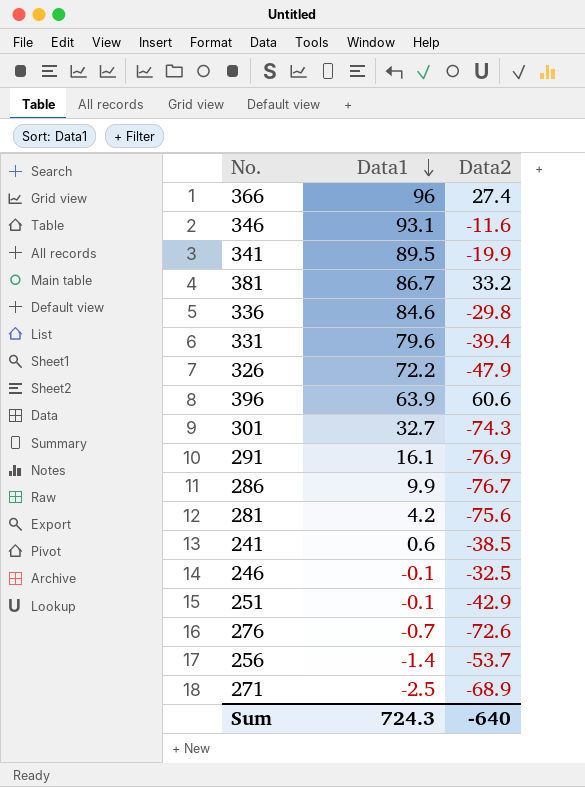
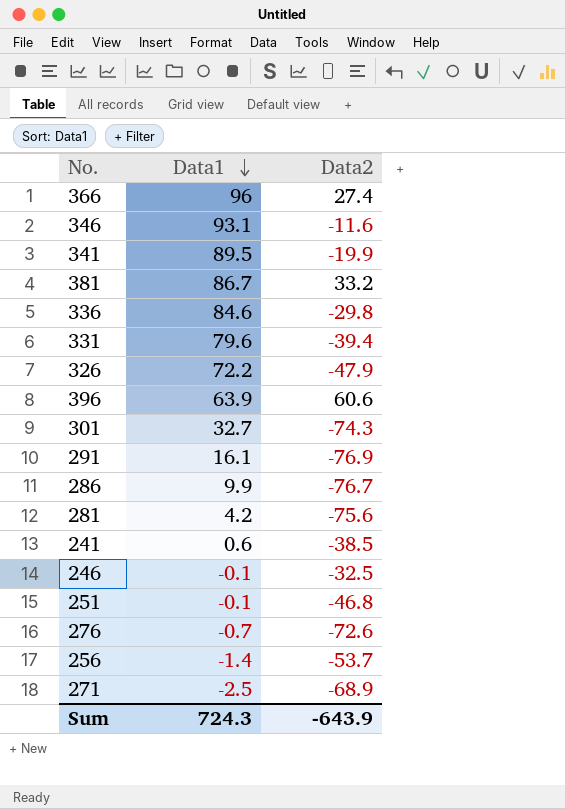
251 | Data2: -42.9 -> -46.8
Sum | Data2: -640 -> -643.9

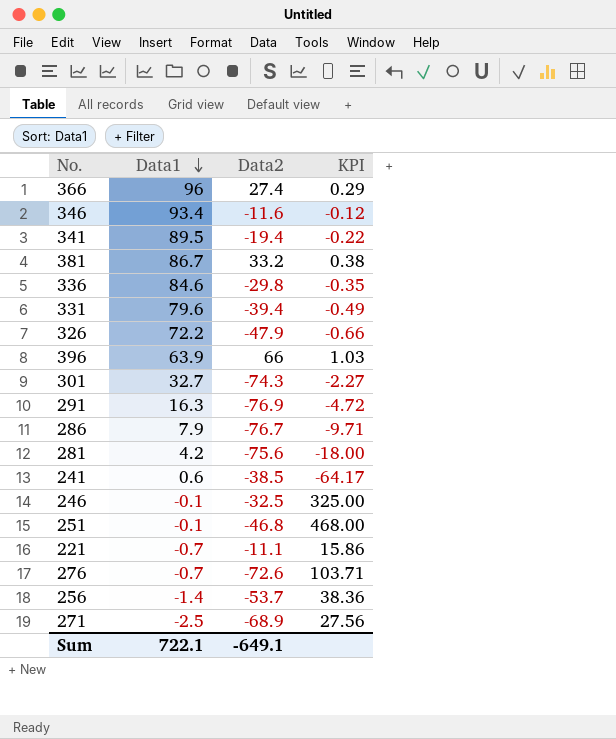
column KPI | formula: none -> [Data2] / [Data1]
346 | Data1: 93.1 -> 93.4
341 | Data2: -19.9 -> -19.4
396 | Data2: 60.6 -> 66
291 | Data1: 16.1 -> 16.3
286 | Data1: 9.9 -> 7.9
row 221: none -> -0.7 | -11.1 | 15.86
Sum | Data1: 724.3 -> 722.1
Sum | Data2: -643.9 -> -649.1

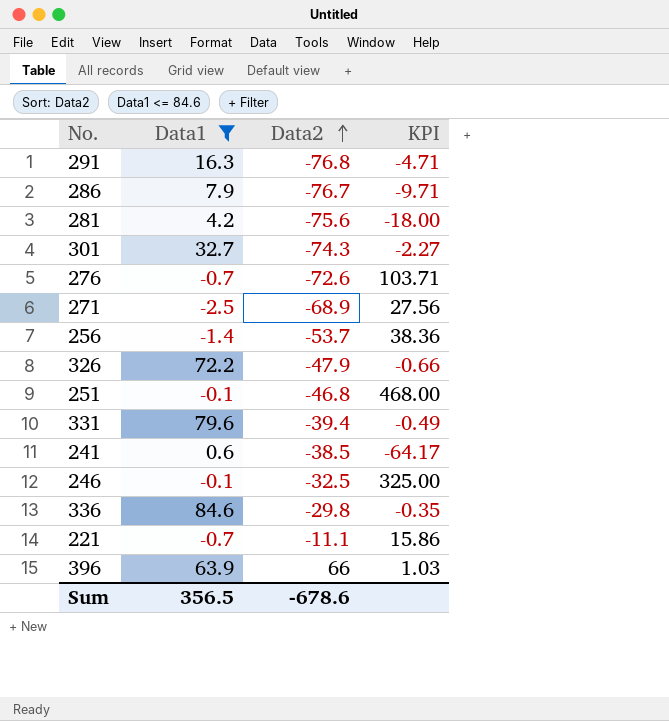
filter: none -> Data1 <= 84.6
row order: Data1 descending -> Data2 ascending
291 | Data2: -76.9 -> -76.8
291 | KPI: -4.72 -> -4.71
Sum | Data1: 722.1 -> 356.5
Sum | Data2: -649.1 -> -678.6

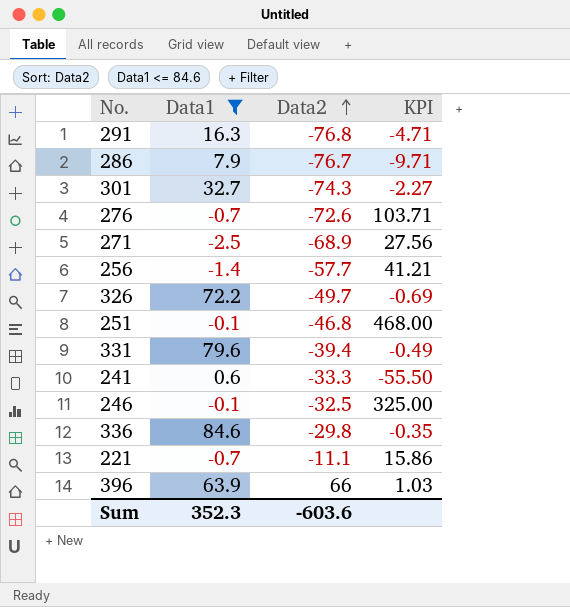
row 281: 4.2 | -75.6 | -18.00 -> none
256 | Data2: -53.7 -> -57.7
256 | KPI: 38.36 -> 41.21
326 | Data2: -47.9 -> -49.7
326 | KPI: -0.66 -> -0.69
241 | Data2: -38.5 -> -33.3
241 | KPI: -64.17 -> -55.50
Sum | Data1: 356.5 -> 352.3
Sum | Data2: -678.6 -> -603.6

